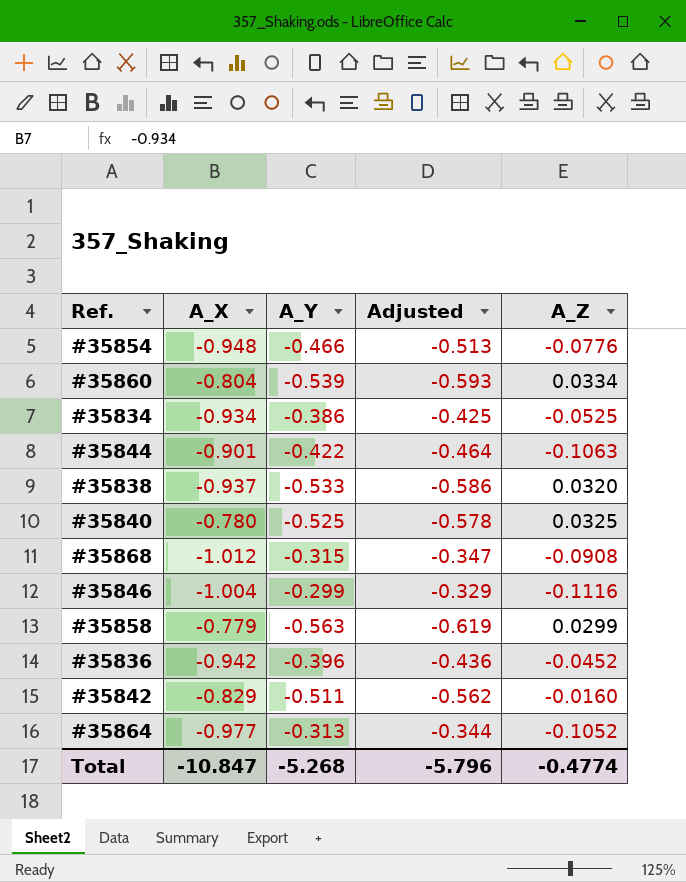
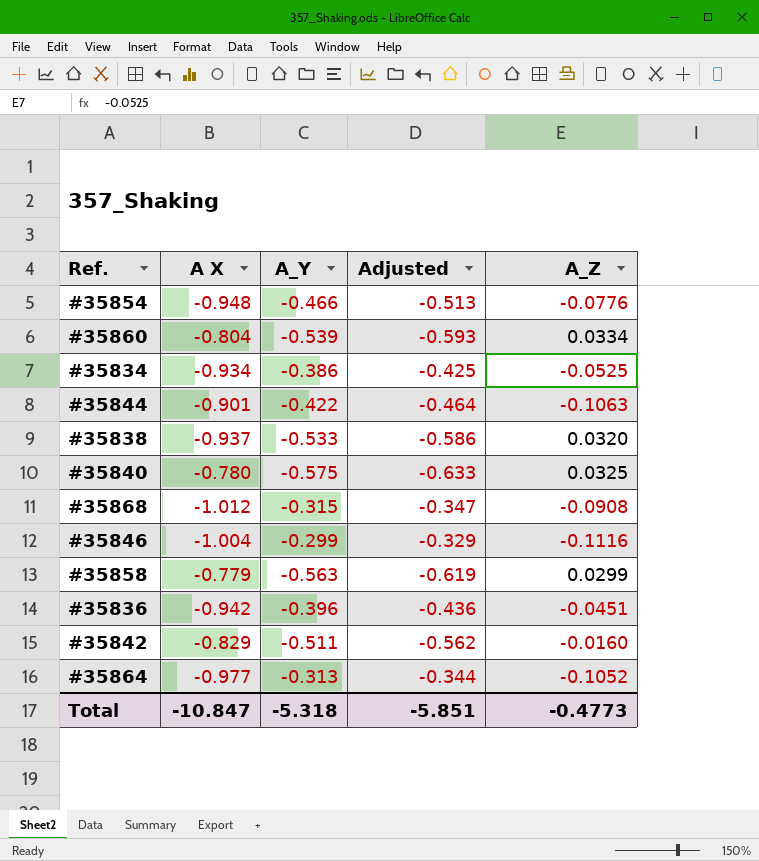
column name: A_X -> A X
#35840 | A_Y: -0.525 -> -0.575
#35840 | Adjusted: -0.578 -> -0.633
#35836 | A_Z: -0.0452 -> -0.0451
Total | A_Y: -5.268 -> -5.318
Total | Adjusted: -5.796 -> -5.851
Total | A_Z: -0.4774 -> -0.4773

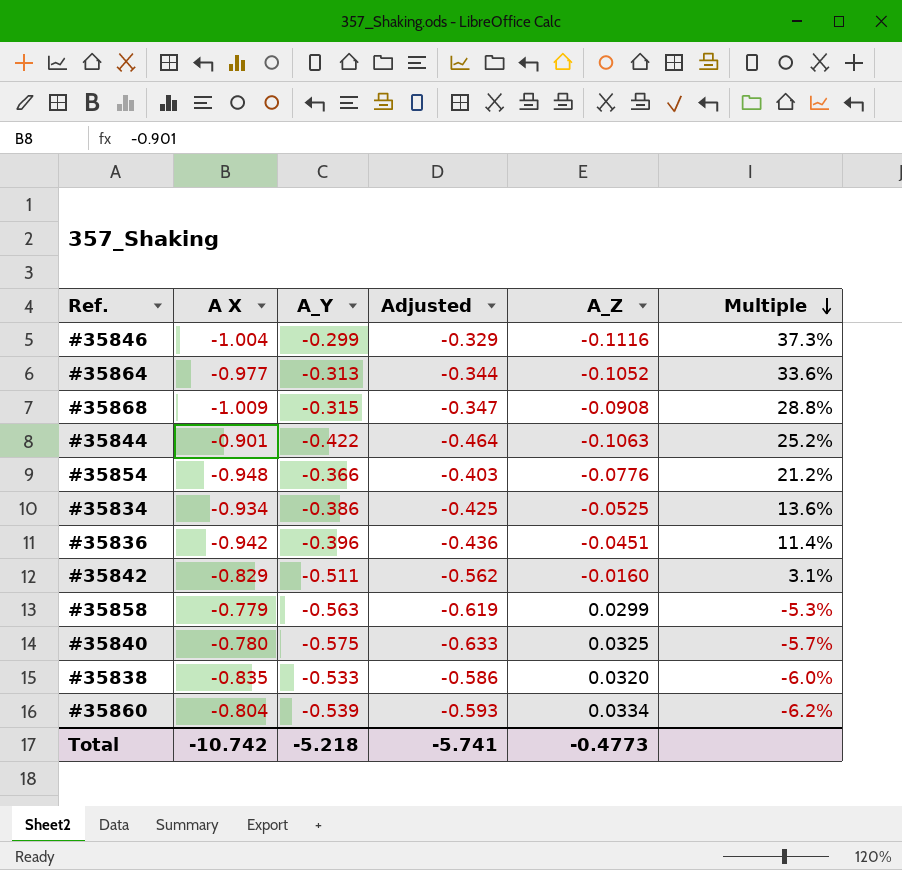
row order: none -> Multiple descending
column Multiple | formula: none -> [A_Z] / [A_Y]
#35868 | A X: -1.012 -> -1.009
#35854 | A_Y: -0.466 -> -0.366
#35854 | Adjusted: -0.513 -> -0.403
#35838 | A X: -0.937 -> -0.835
Total | A X: -10.847 -> -10.742
Total | A_Y: -5.318 -> -5.218
Total | Adjusted: -5.851 -> -5.741

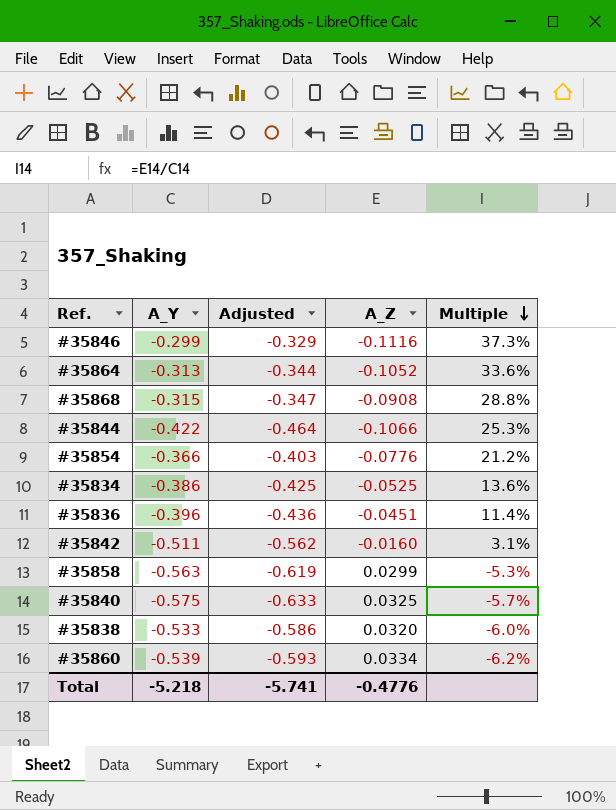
column A X | position: 2 -> none
#35844 | A_Z: -0.1063 -> -0.1066
#35844 | Multiple: 25.2% -> 25.3%
Total | A_Z: -0.4773 -> -0.4776

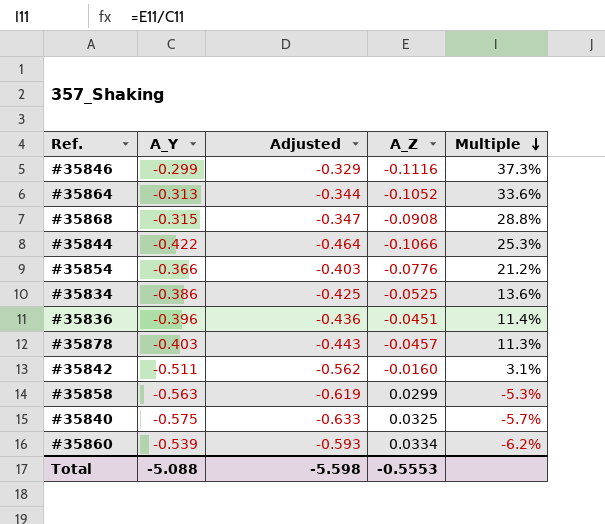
row #35838: -0.533 | -0.586 | 0.0320 | -6.0% -> none
row #35878: none -> -0.403 | -0.443 | -0.0457 | 11.3%
Total | A_Y: -5.218 -> -5.088
Total | Adjusted: -5.741 -> -5.598
Total | A_Z: -0.4776 -> -0.5553

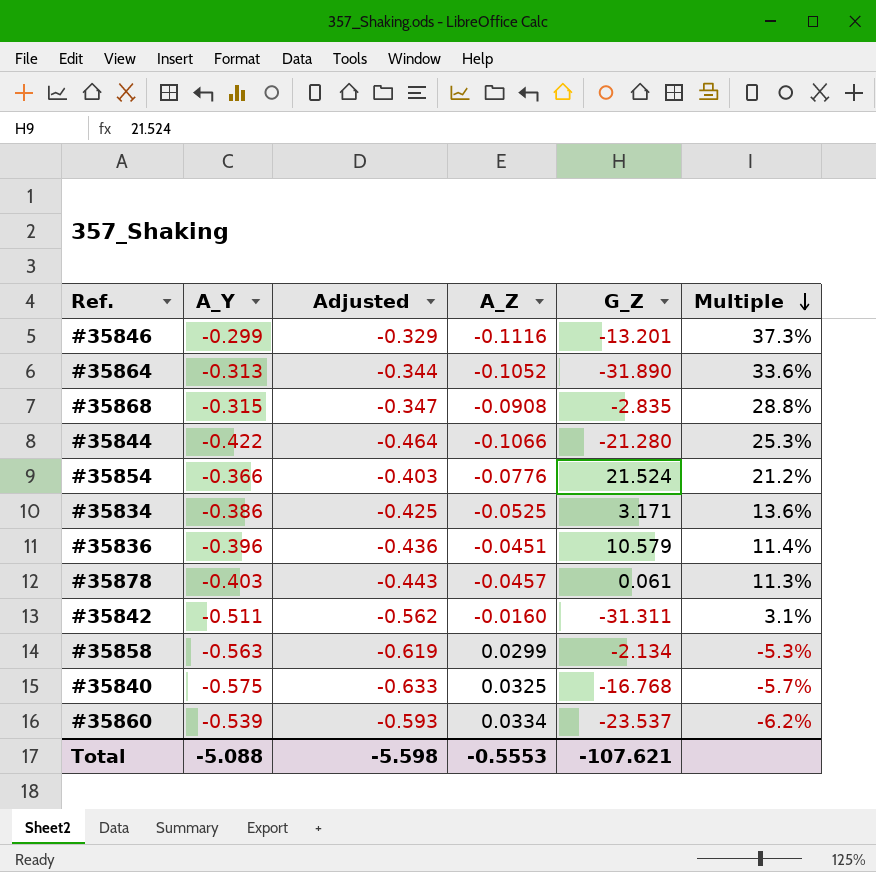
column G_Z | position: none -> 5

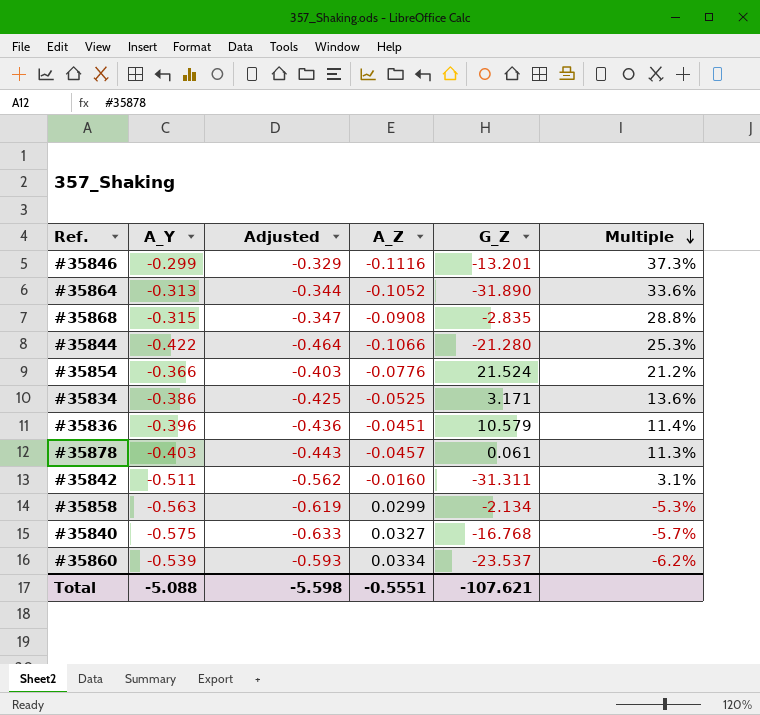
#35840 | A_Z: 0.0325 -> 0.0327
Total | A_Z: -0.5553 -> -0.5551

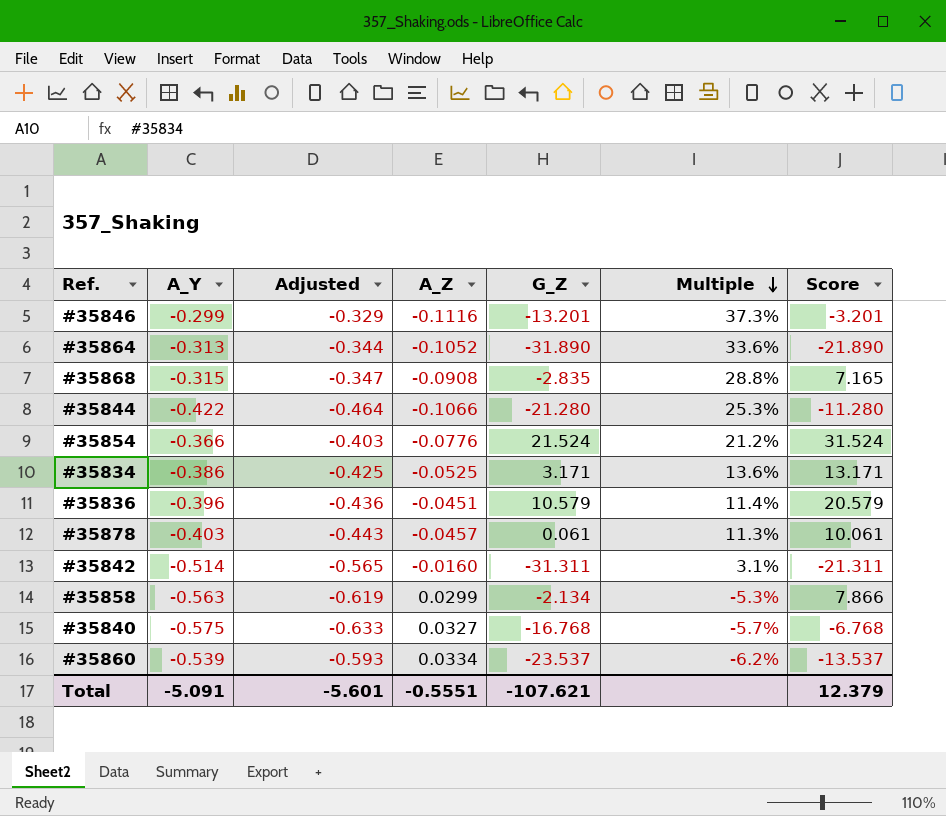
column Score | formula: none -> [G_Z] + 10
#35842 | A_Y: -0.511 -> -0.514
#35842 | Adjusted: -0.562 -> -0.565
Total | A_Y: -5.088 -> -5.091
Total | Adjusted: -5.598 -> -5.601

